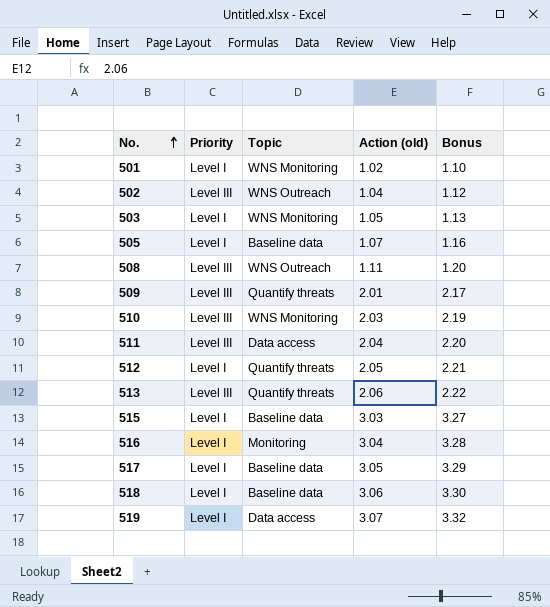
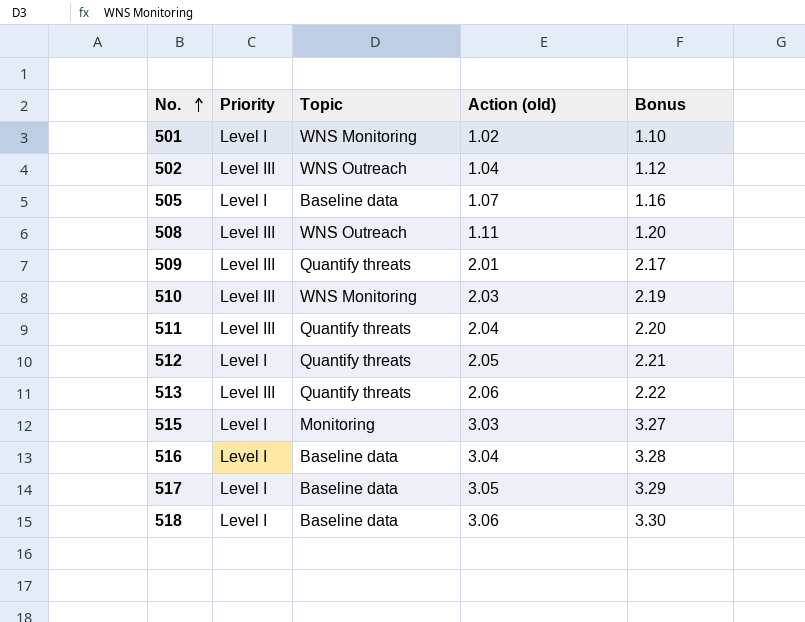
row 503: Level I | WNS Monitoring | 1.05 | 1.13 -> none
row 519: Level I | Data access | 3.07 | 3.32 -> none
511 | Topic: Data access -> Quantify threats
515 | Topic: Baseline data -> Monitoring
516 | Topic: Monitoring -> Baseline data

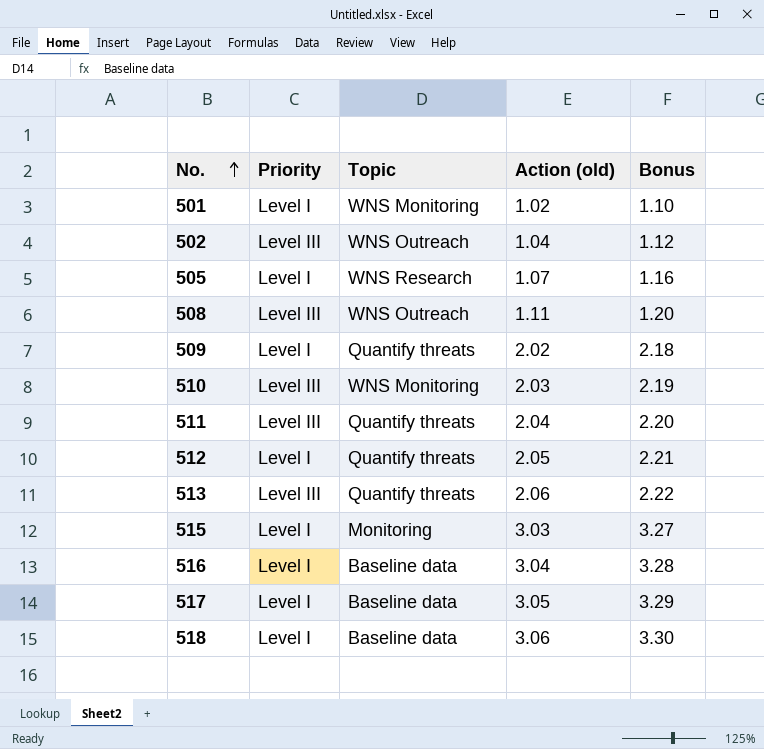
505 | Topic: Baseline data -> WNS Research
509 | Priority: Level III -> Level I
509 | Action (old): 2.01 -> 2.02
509 | Bonus: 2.17 -> 2.18

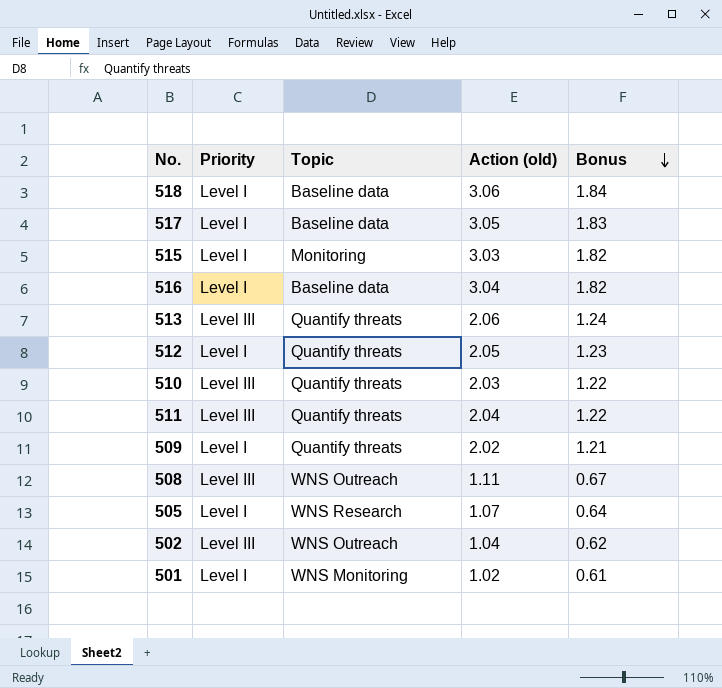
row order: No. ascending -> Bonus descending
column Bonus | formula: [Action (old)] * 1.08 -> [Action (old)] * 0.6
510 | Topic: WNS Monitoring -> Quantify threats

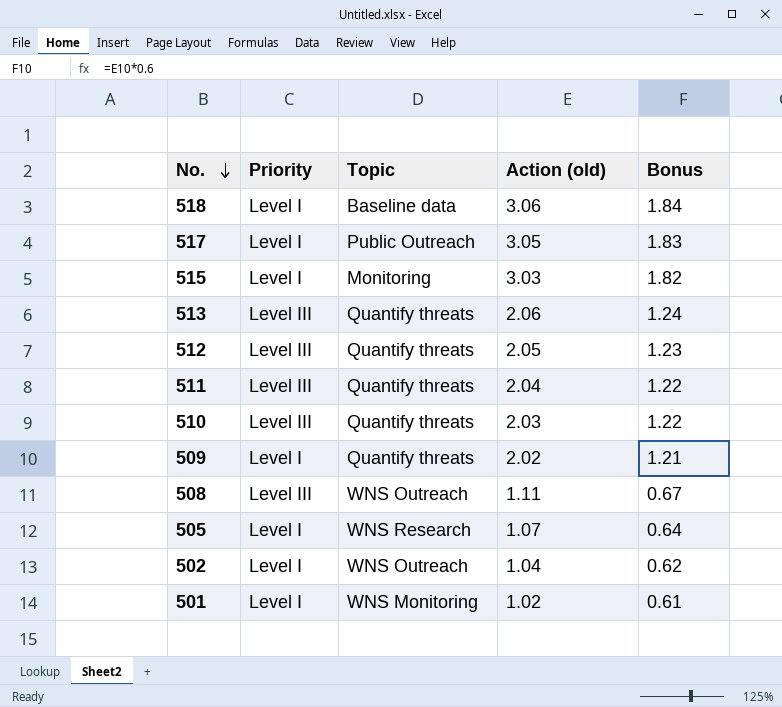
row order: Bonus descending -> No. descending
row 516: Level I | Baseline data | 3.04 | 1.82 -> none
517 | Topic: Baseline data -> Public Outreach
512 | Priority: Level I -> Level III
502 | Priority: Level III -> Level I

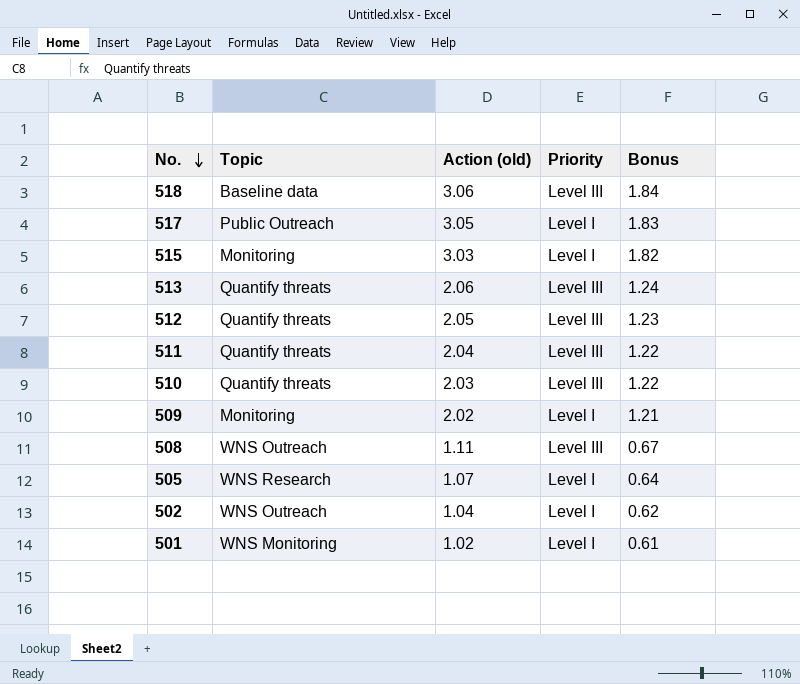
column Priority | position: 2 -> 4
518 | Priority: Level I -> Level III
509 | Topic: Quantify threats -> Monitoring

